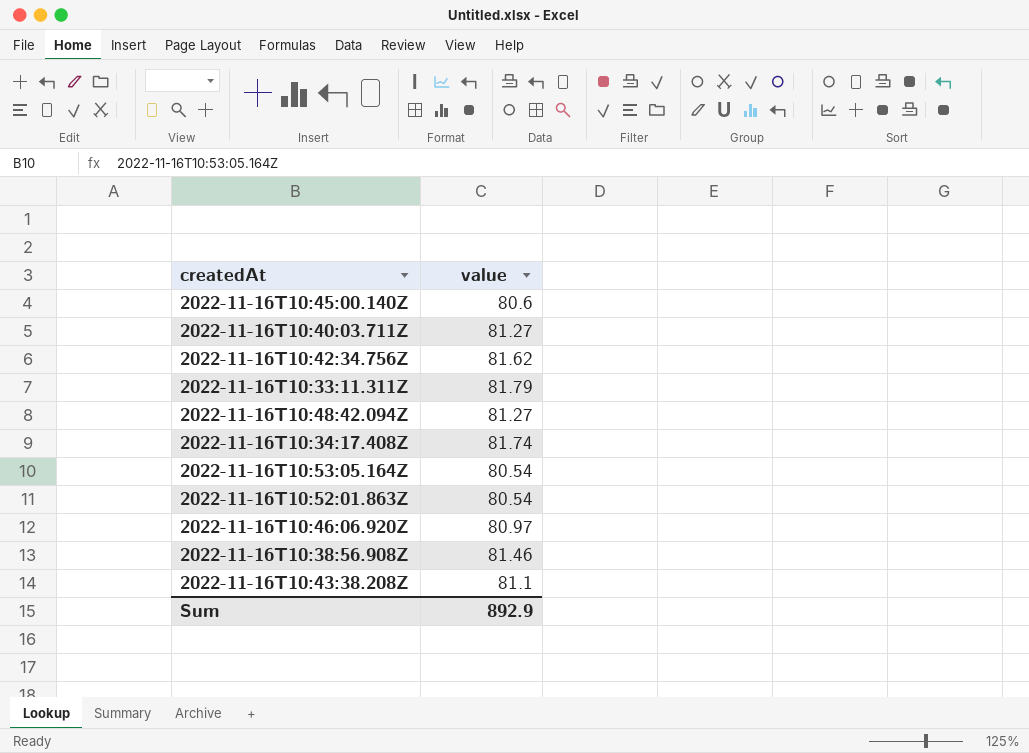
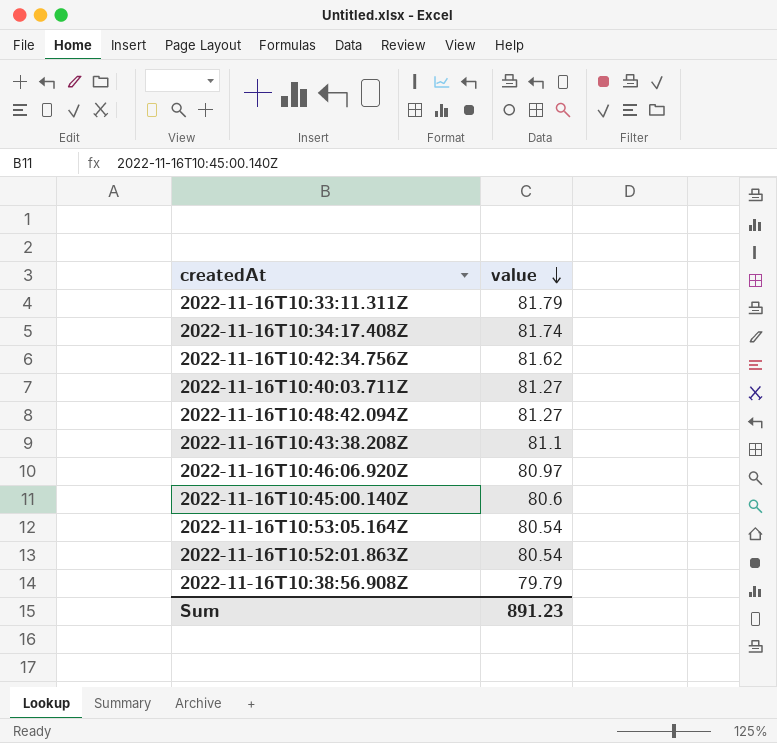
row order: none -> value descending
2022-11-16T10:38:56.908Z | value: 81.46 -> 79.79
Sum | value: 892.9 -> 891.23

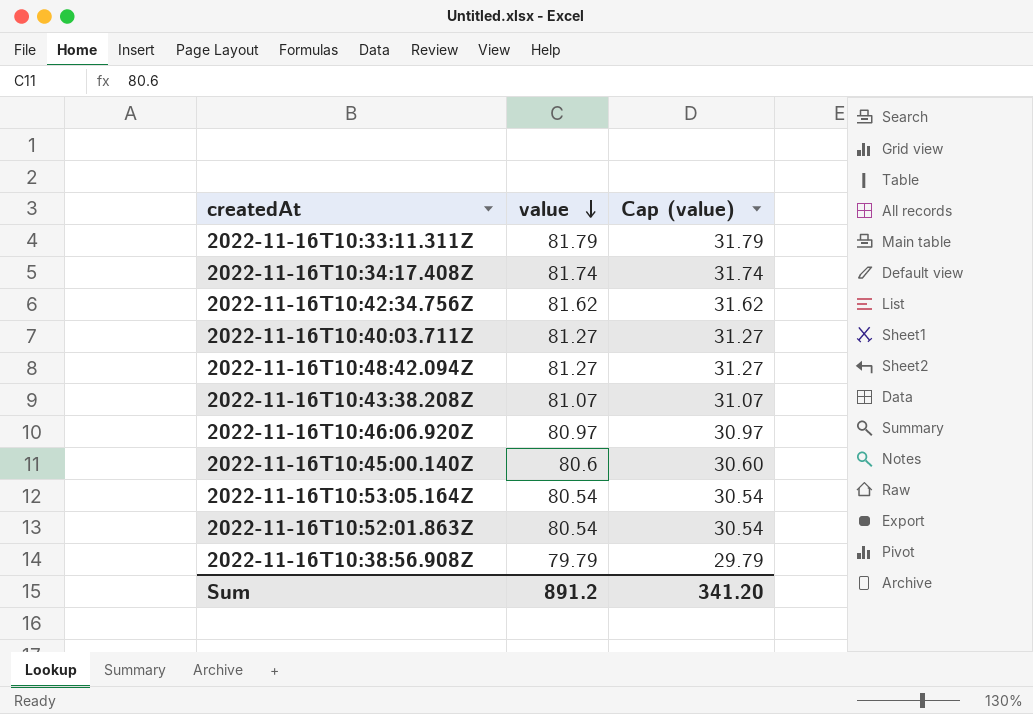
column Cap (value) | formula: none -> [value] - 50
2022-11-16T10:43:38.208Z | value: 81.1 -> 81.07
Sum | value: 891.23 -> 891.2

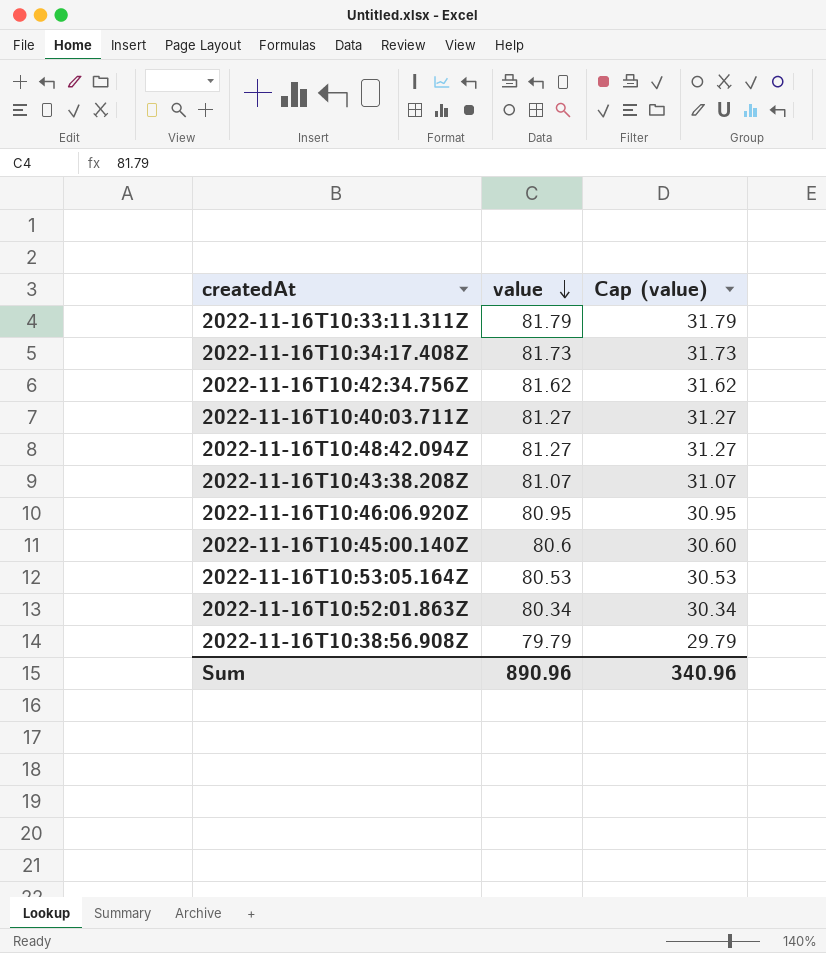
2022-11-16T10:34:17.408Z | value: 81.74 -> 81.73
2022-11-16T10:34:17.408Z | Cap (value): 31.74 -> 31.73
2022-11-16T10:46:06.920Z | value: 80.97 -> 80.95
2022-11-16T10:46:06.920Z | Cap (value): 30.97 -> 30.95
2022-11-16T10:53:05.164Z | value: 80.54 -> 80.53
2022-11-16T10:53:05.164Z | Cap (value): 30.54 -> 30.53
2022-11-16T10:52:01.863Z | value: 80.54 -> 80.34
2022-11-16T10:52:01.863Z | Cap (value): 30.54 -> 30.34
Sum | value: 891.2 -> 890.96
Sum | Cap (value): 341.20 -> 340.96

